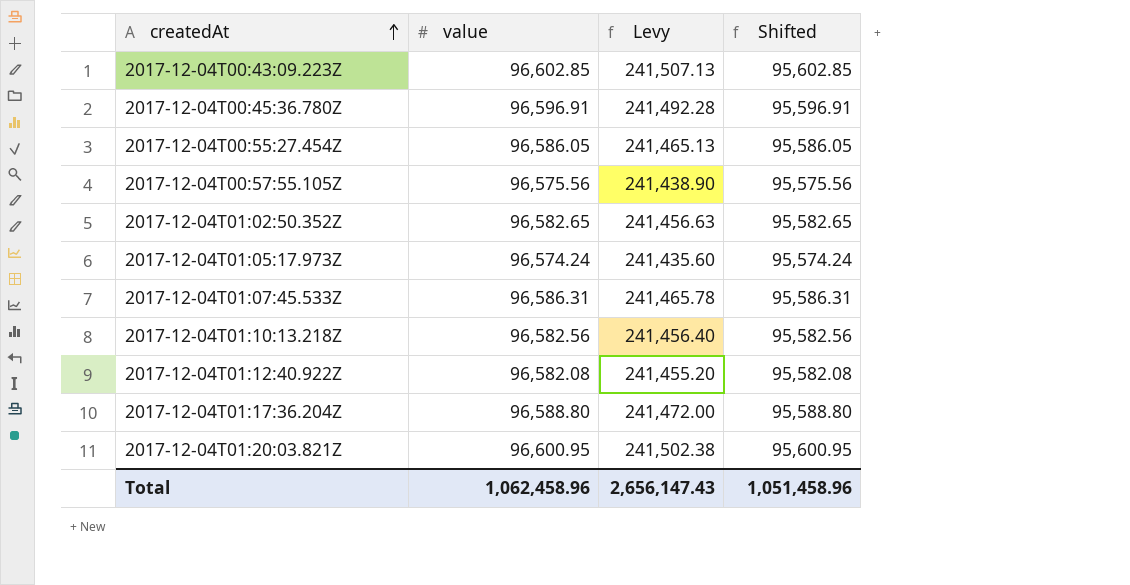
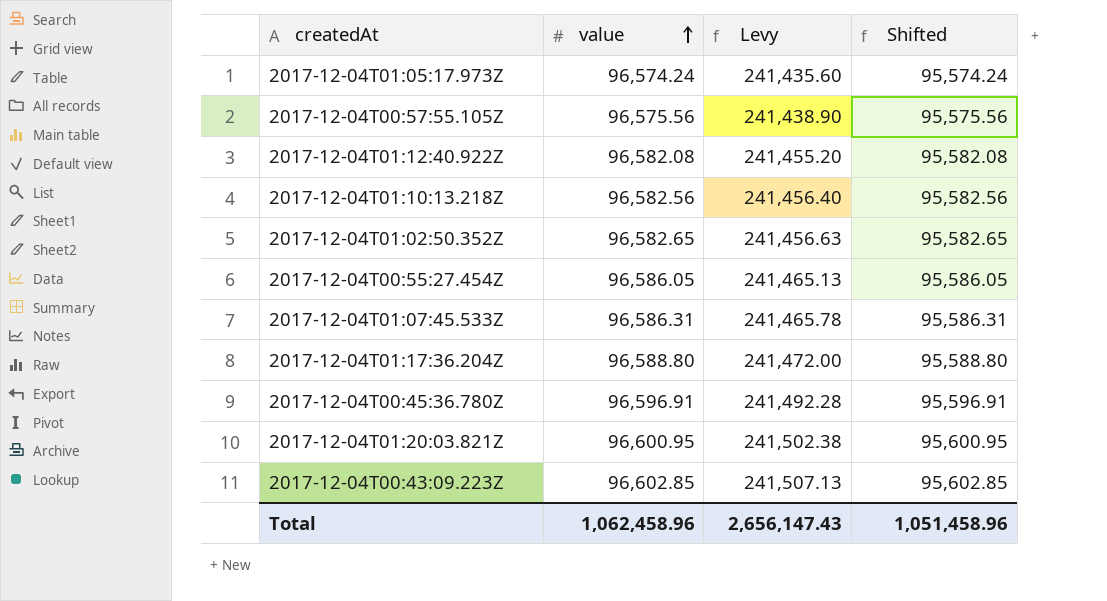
row order: createdAt ascending -> value ascending

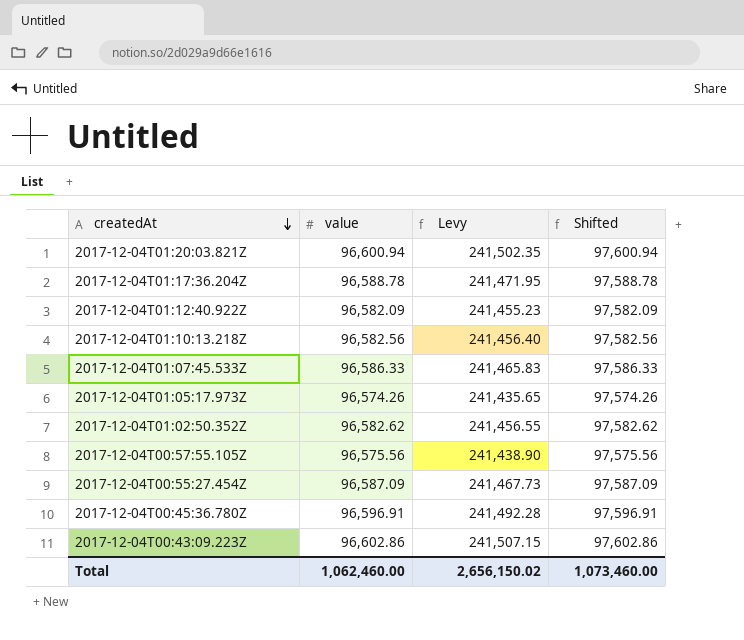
row order: value ascending -> createdAt descending
column Shifted | formula: [value] - 1000 -> [value] + 1000
2017-12-04T01:20:03.821Z | value: 96,600.95 -> 96,600.94
2017-12-04T01:20:03.821Z | Levy: 241,502.38 -> 241,502.35
2017-12-04T01:17:36.204Z | value: 96,588.80 -> 96,588.78
2017-12-04T01:17:36.204Z | Levy: 241,472.00 -> 241,471.95
2017-12-04T01:12:40.922Z | value: 96,582.08 -> 96,582.09
2017-12-04T01:12:40.922Z | Levy: 241,455.20 -> 241,455.23
2017-12-04T01:07:45.533Z | value: 96,586.31 -> 96,586.33
2017-12-04T01:07:45.533Z | Levy: 241,465.78 -> 241,465.83
2017-12-04T01:05:17.973Z | value: 96,574.24 -> 96,574.26
2017-12-04T01:05:17.973Z | Levy: 241,435.60 -> 241,435.65
2017-12-04T01:02:50.352Z | value: 96,582.65 -> 96,582.62
2017-12-04T01:02:50.352Z | Levy: 241,456.63 -> 241,456.55
2017-12-04T00:55:27.454Z | value: 96,586.05 -> 96,587.09
2017-12-04T00:55:27.454Z | Levy: 241,465.13 -> 241,467.73
2017-12-04T00:43:09.223Z | value: 96,602.85 -> 96,602.86
2017-12-04T00:43:09.223Z | Levy: 241,507.13 -> 241,507.15
Total | value: 1,062,458.96 -> 1,062,460.00
Total | Levy: 2,656,147.43 -> 2,656,150.02
Total | Shifted: 1,051,458.96 -> 1,073,460.00

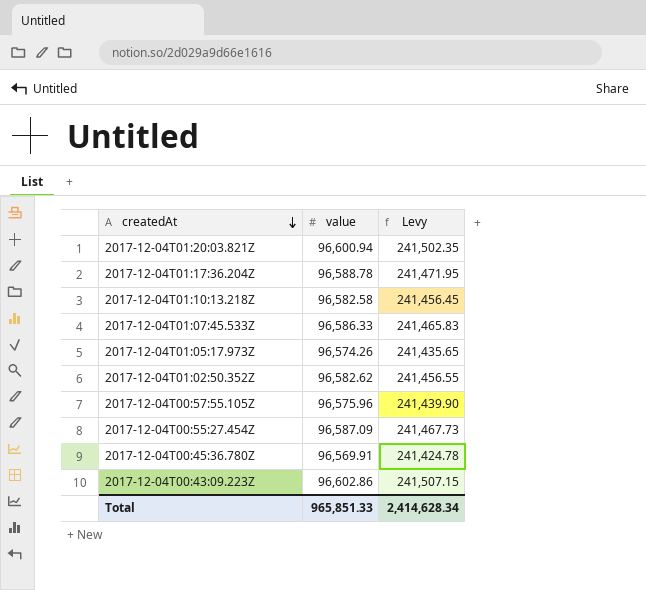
column Shifted | formula: [value] + 1000 -> none
row 2017-12-04T01:12:40.922Z: 96,582.09 | 241,455.23 | 97,582.09 -> none
2017-12-04T01:10:13.218Z | value: 96,582.56 -> 96,582.58
2017-12-04T01:10:13.218Z | Levy: 241,456.40 -> 241,456.45
2017-12-04T00:57:55.105Z | value: 96,575.56 -> 96,575.96
2017-12-04T00:57:55.105Z | Levy: 241,438.90 -> 241,439.90
2017-12-04T00:45:36.780Z | value: 96,596.91 -> 96,569.91
2017-12-04T00:45:36.780Z | Levy: 241,492.28 -> 241,424.78
Total | value: 1,062,460.00 -> 965,851.33
Total | Levy: 2,656,150.02 -> 2,414,628.34

